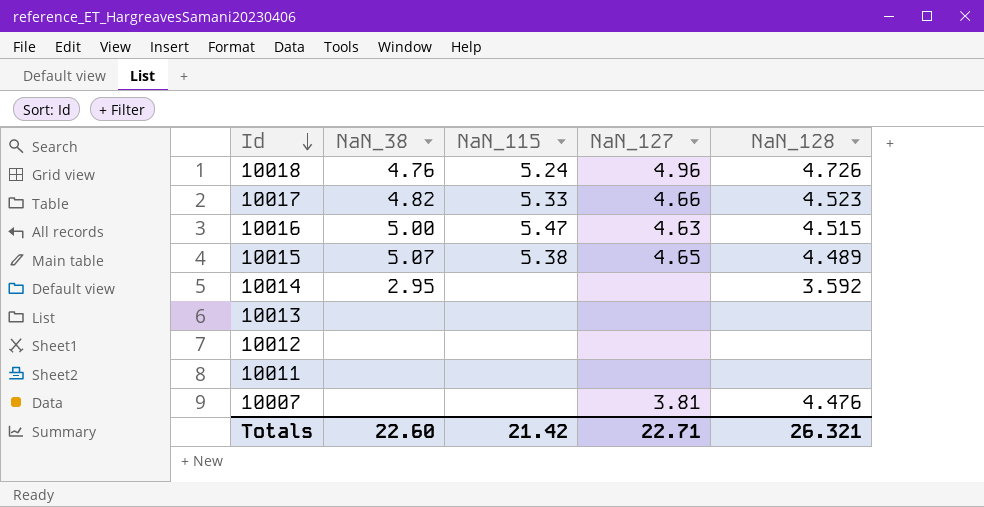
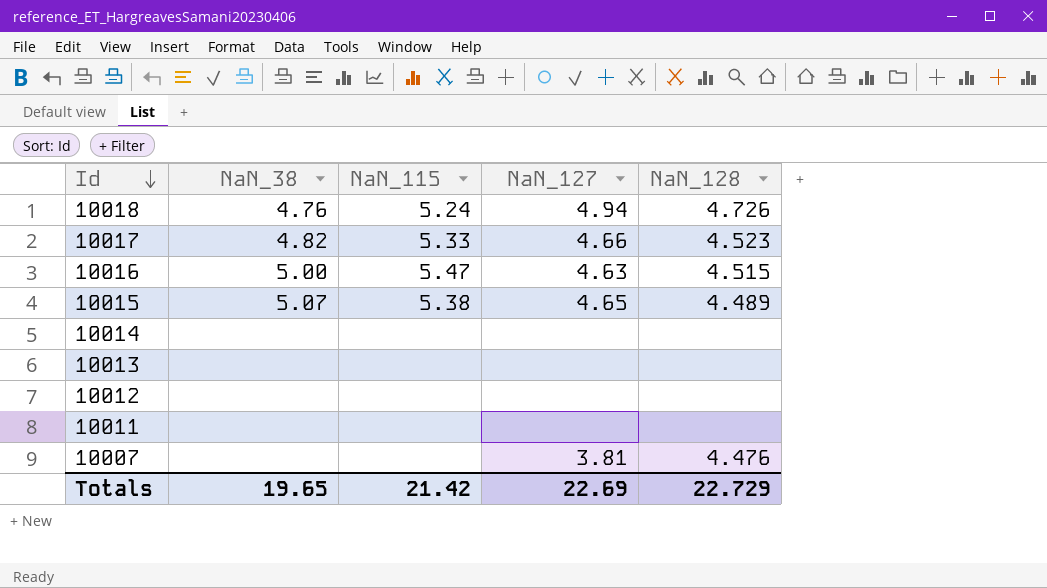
10018 | NaN_127: 4.96 -> 4.94
10014 | NaN_38: 2.95 -> none
10014 | NaN_128: 3.592 -> none
Totals | NaN_38: 22.60 -> 19.65
Totals | NaN_127: 22.71 -> 22.69
Totals | NaN_128: 26.321 -> 22.729

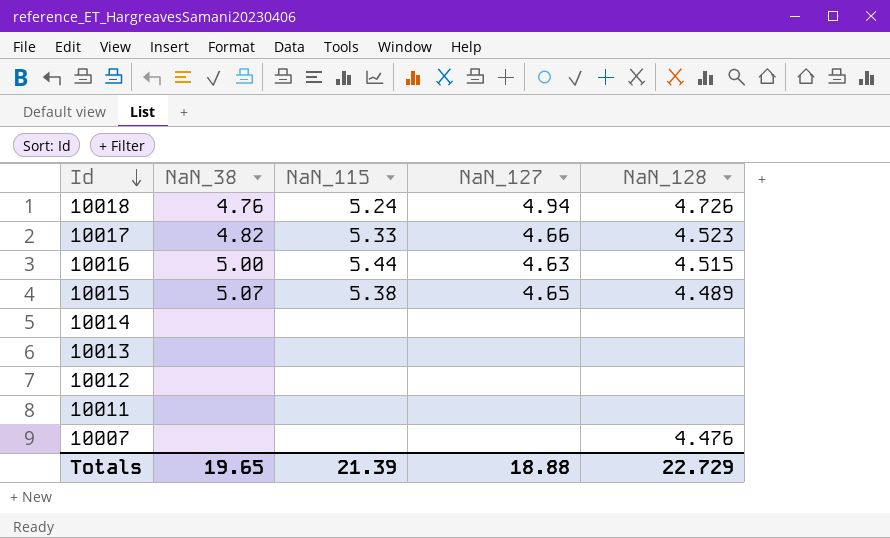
10016 | NaN_115: 5.47 -> 5.44
10007 | NaN_127: 3.81 -> none
Totals | NaN_115: 21.42 -> 21.39
Totals | NaN_127: 22.69 -> 18.88

